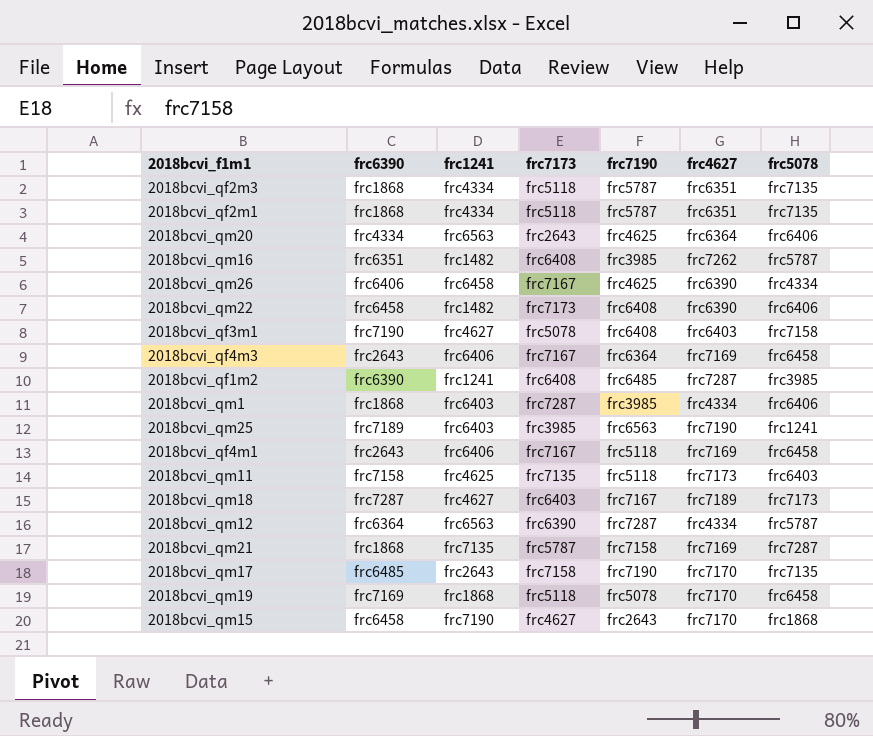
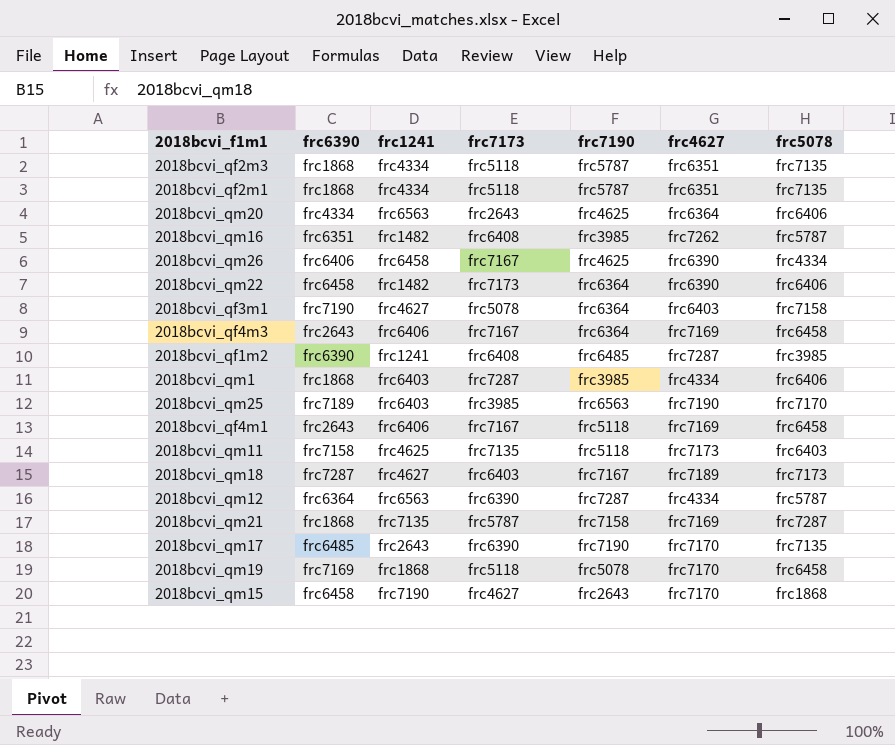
2018bcvi_qm22 | frc7190: frc6408 -> frc6364
2018bcvi_qf3m1 | frc7190: frc6408 -> frc6364
2018bcvi_qm25 | frc5078: frc1241 -> frc7170
2018bcvi_qm17 | frc7173: frc7158 -> frc6390

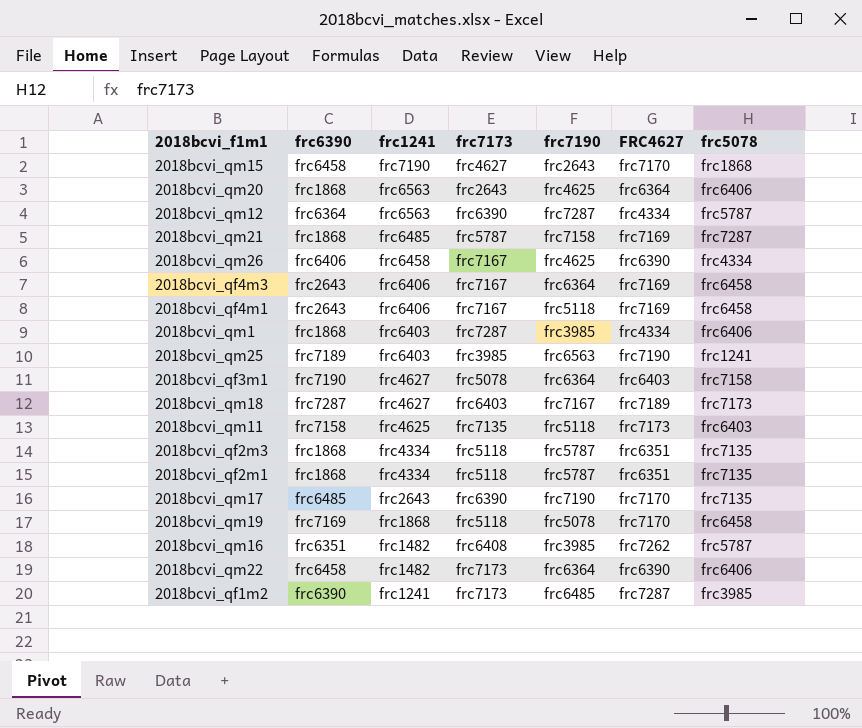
row order: none -> frc1241 descending
column name: frc4627 -> FRC4627
2018bcvi_qm20 | frc6390: frc4334 -> frc1868
2018bcvi_qm21 | frc1241: frc7135 -> frc6485
2018bcvi_qm25 | frc5078: frc7170 -> frc1241
2018bcvi_qf1m2 | frc7173: frc6408 -> frc7173

